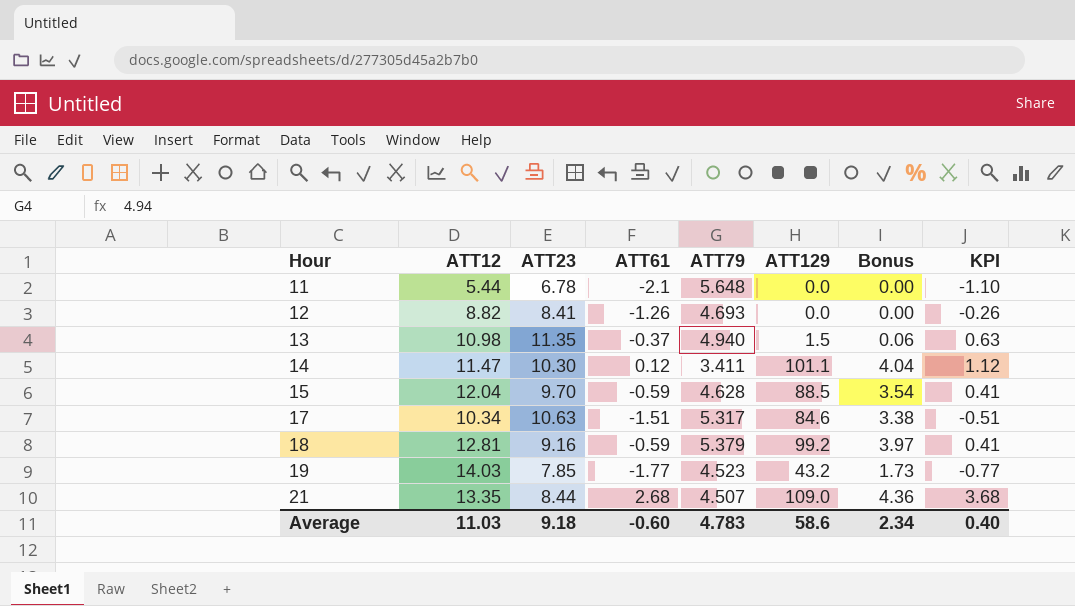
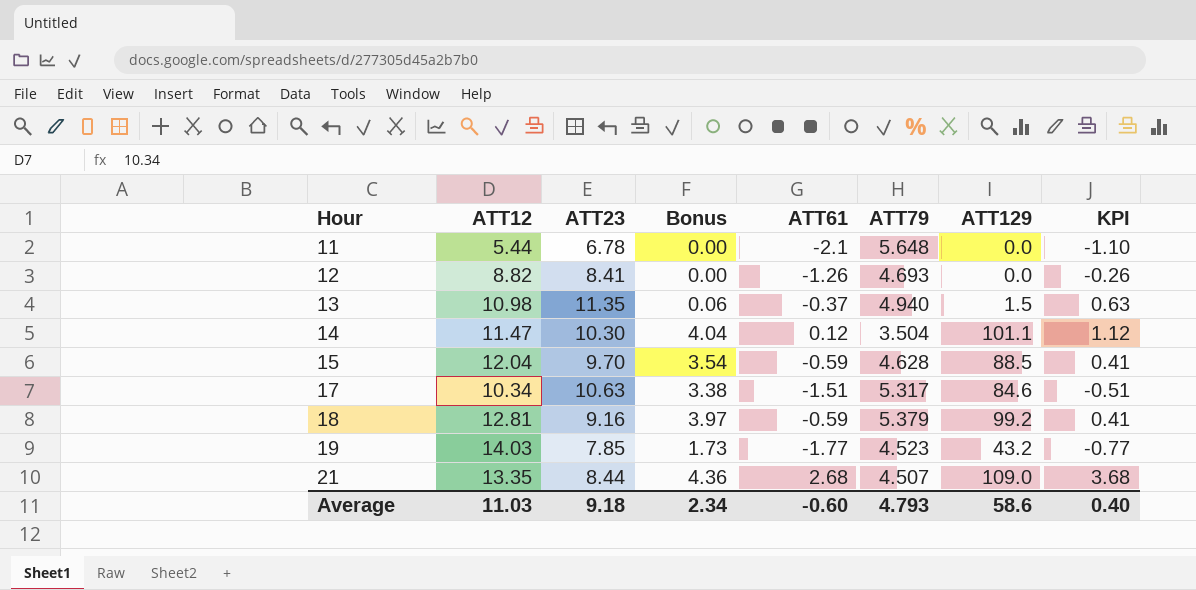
column Bonus | position: 7 -> 4
14 | ATT79: 3.411 -> 3.504
Average | ATT79: 4.783 -> 4.793

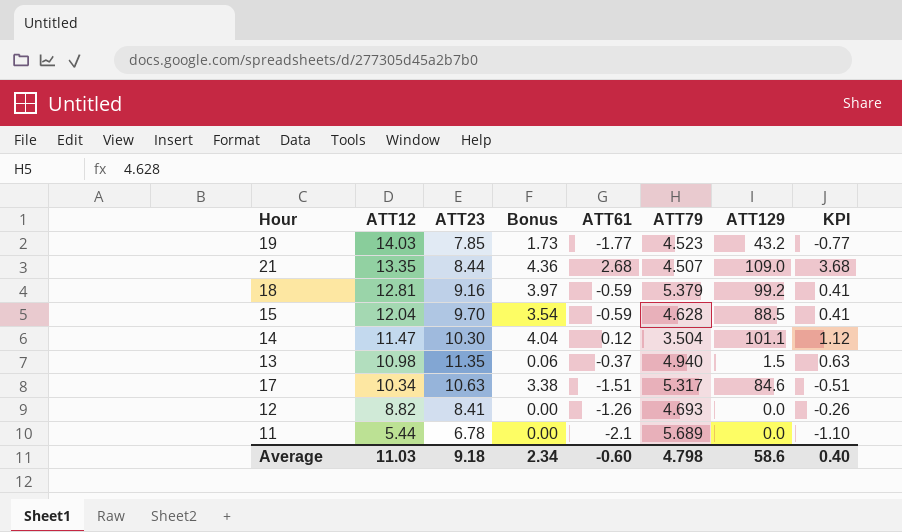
row order: Hour ascending -> ATT12 descending
11 | ATT79: 5.648 -> 5.689
Average | ATT79: 4.793 -> 4.798

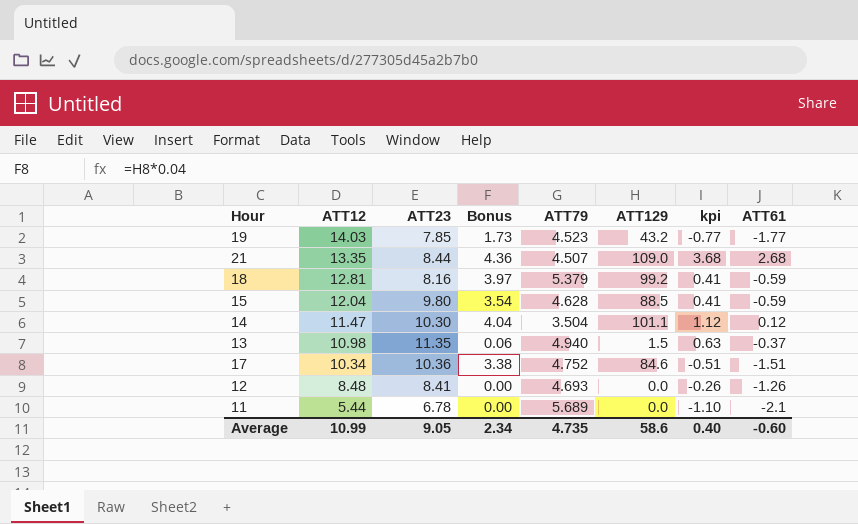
column name: KPI -> kpi
column ATT61 | position: 5 -> 8
18 | ATT23: 9.16 -> 8.16
15 | ATT23: 9.70 -> 9.80
17 | ATT23: 10.63 -> 10.36
17 | ATT79: 5.317 -> 4.752
12 | ATT12: 8.82 -> 8.48
Average | ATT12: 11.03 -> 10.99
Average | ATT23: 9.18 -> 9.05
Average | ATT79: 4.798 -> 4.735

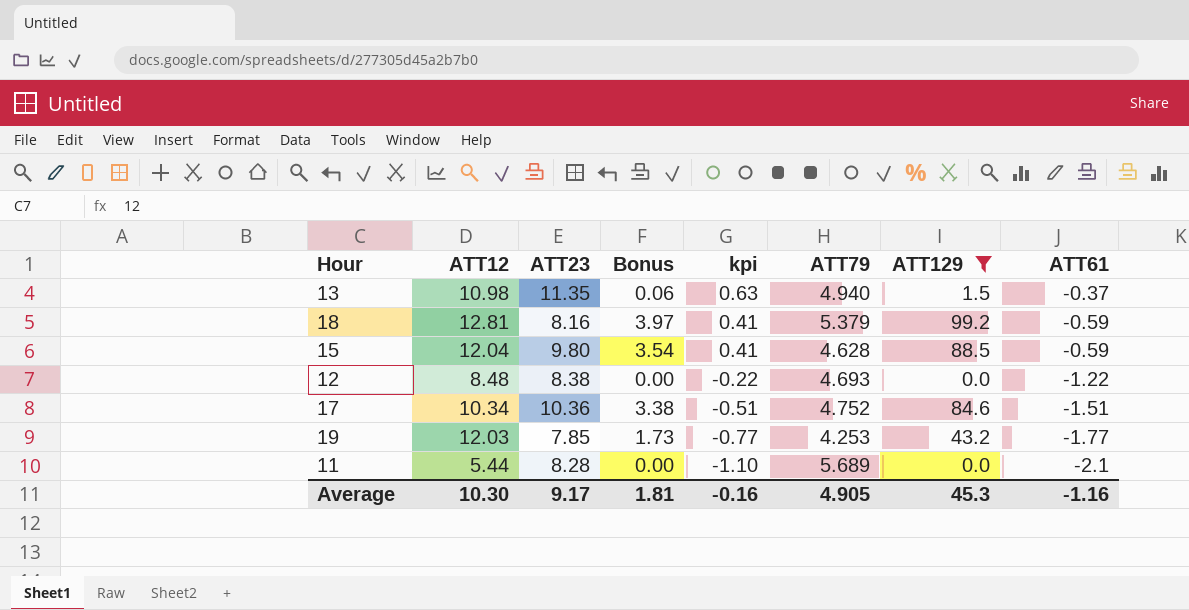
filter: none -> ATT129 <= 99.2
row order: ATT12 descending -> kpi descending
column kpi | position: 7 -> 5
12 | ATT23: 8.41 -> 8.38
12 | kpi: -0.26 -> -0.22
12 | ATT61: -1.26 -> -1.22
19 | ATT12: 14.03 -> 12.03
19 | ATT79: 4.523 -> 4.253
11 | ATT23: 6.78 -> 8.28
Average | ATT12: 10.99 -> 10.30
Average | ATT23: 9.05 -> 9.17
Average | Bonus: 2.34 -> 1.81
Average | kpi: 0.40 -> -0.16
Average | ATT79: 4.735 -> 4.905
Average | ATT129: 58.6 -> 45.3
Average | ATT61: -0.60 -> -1.16

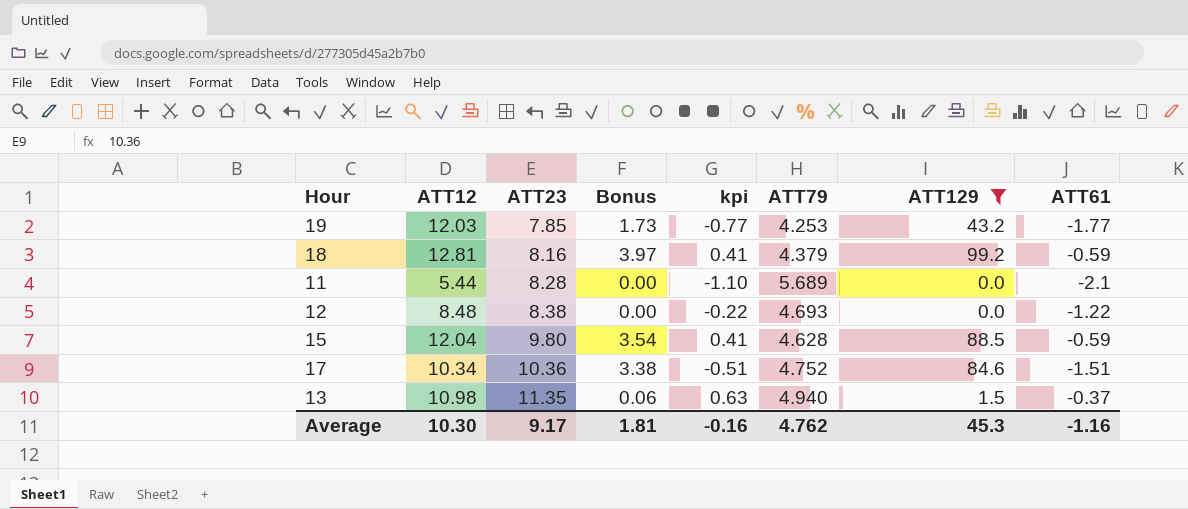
row order: kpi descending -> ATT23 ascending
18 | ATT79: 5.379 -> 4.379
Average | ATT79: 4.905 -> 4.762

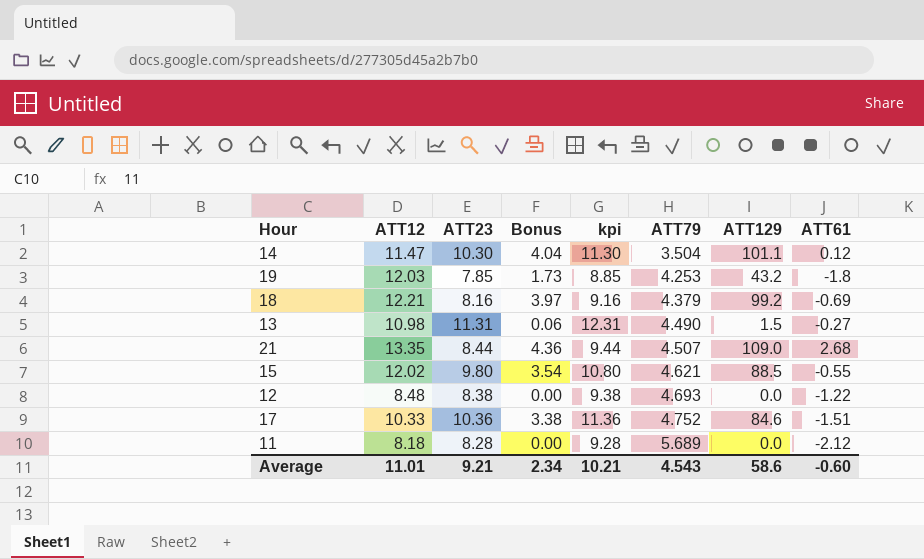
filter: ATT129 <= 99.2 -> none
row order: ATT23 ascending -> ATT79 ascending
column kpi | formula: [ATT61] + 1 -> [ATT23] + 1
19 | ATT61: -1.77 -> -1.8
18 | ATT12: 12.81 -> 12.21
18 | ATT61: -0.59 -> -0.69
13 | ATT23: 11.35 -> 11.31
13 | ATT79: 4.940 -> 4.490
13 | ATT61: -0.37 -> -0.27
15 | ATT12: 12.04 -> 12.02
15 | ATT79: 4.628 -> 4.621
15 | ATT61: -0.59 -> -0.55
17 | ATT12: 10.34 -> 10.33
11 | ATT12: 5.44 -> 8.18
11 | ATT61: -2.1 -> -2.12
Average | ATT12: 10.30 -> 11.01
Average | ATT23: 9.17 -> 9.21
Average | Bonus: 1.81 -> 2.34
Average | kpi: -0.16 -> 10.21
Average | ATT79: 4.762 -> 4.543
Average | ATT129: 45.3 -> 58.6
Average | ATT61: -1.16 -> -0.60

